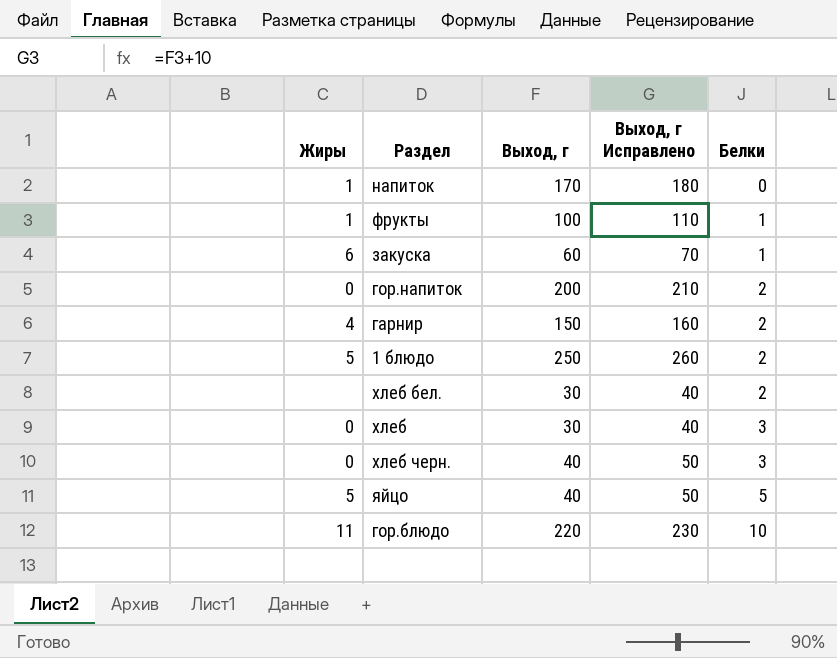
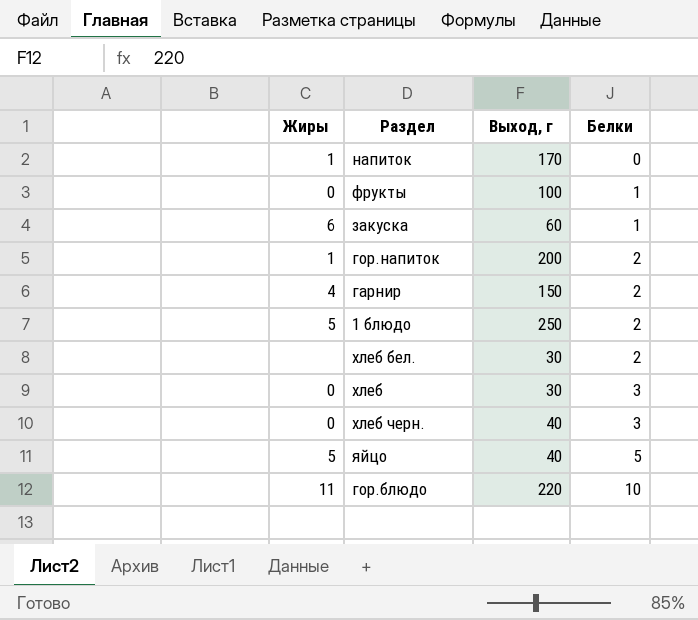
column Выход, г Исправлено | formula: [Выход, г] + 10 -> none
фрукты | Жиры: 1 -> 0
гор.напиток | Жиры: 0 -> 1

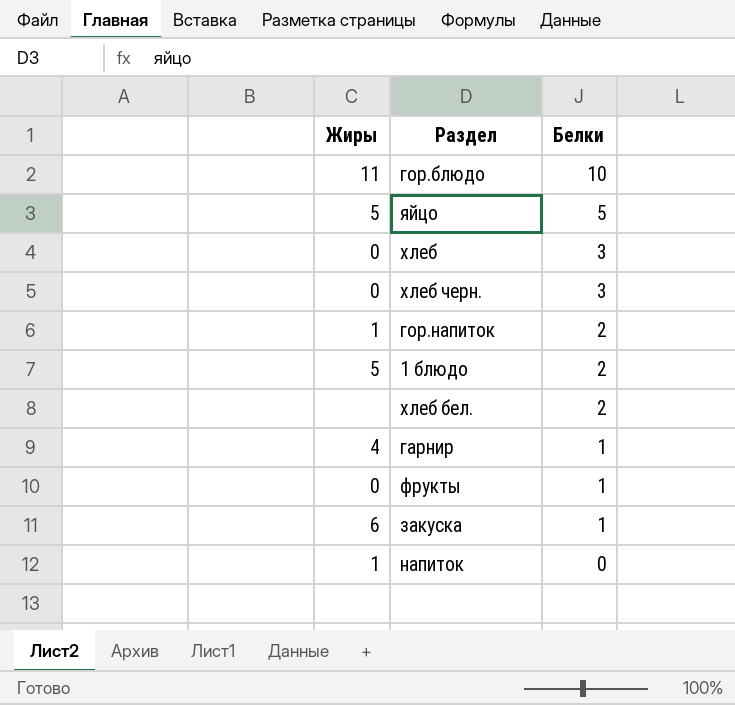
row order: Белки ascending -> Белки descending
column Выход, г | position: 3 -> none
гарнир | Белки: 2 -> 1

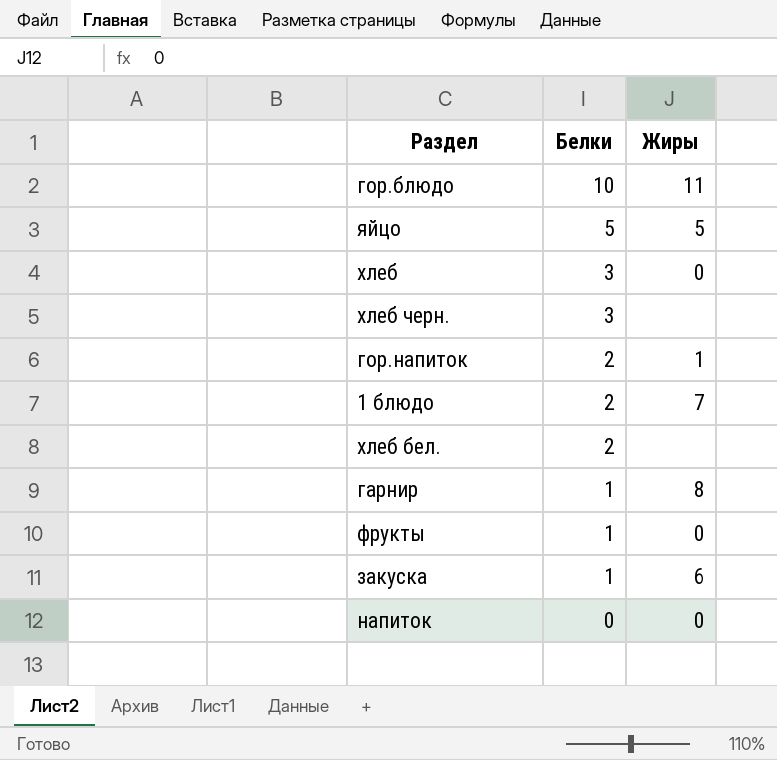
column Жиры | position: 1 -> 3
хлеб черн. | Жиры: 0 -> none
1 блюдо | Жиры: 5 -> 7
гарнир | Жиры: 4 -> 8
напиток | Жиры: 1 -> 0

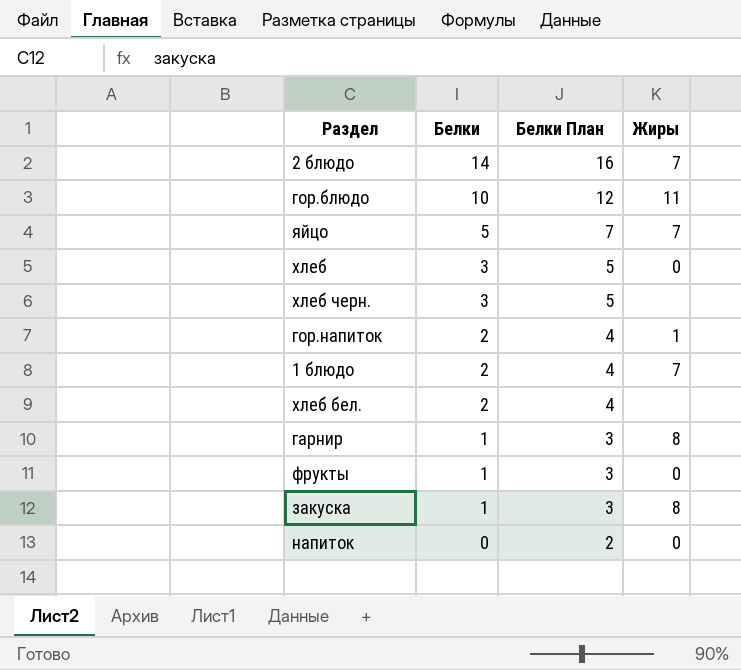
column Белки План | formula: none -> [Белки] + 2
row 2 блюдо: none -> 14 | 16 | 7
яйцо | Жиры: 5 -> 7
закуска | Жиры: 6 -> 8

